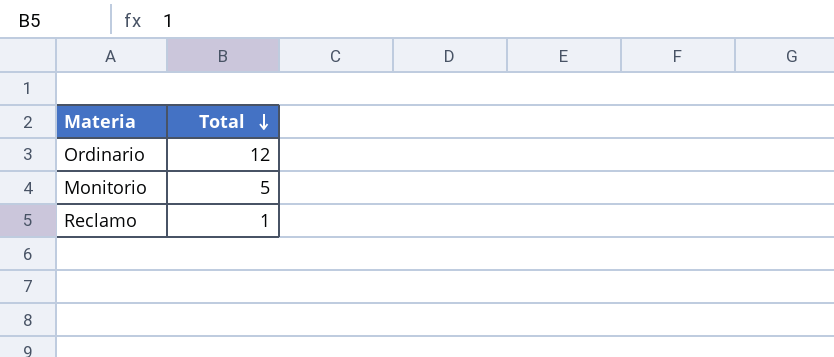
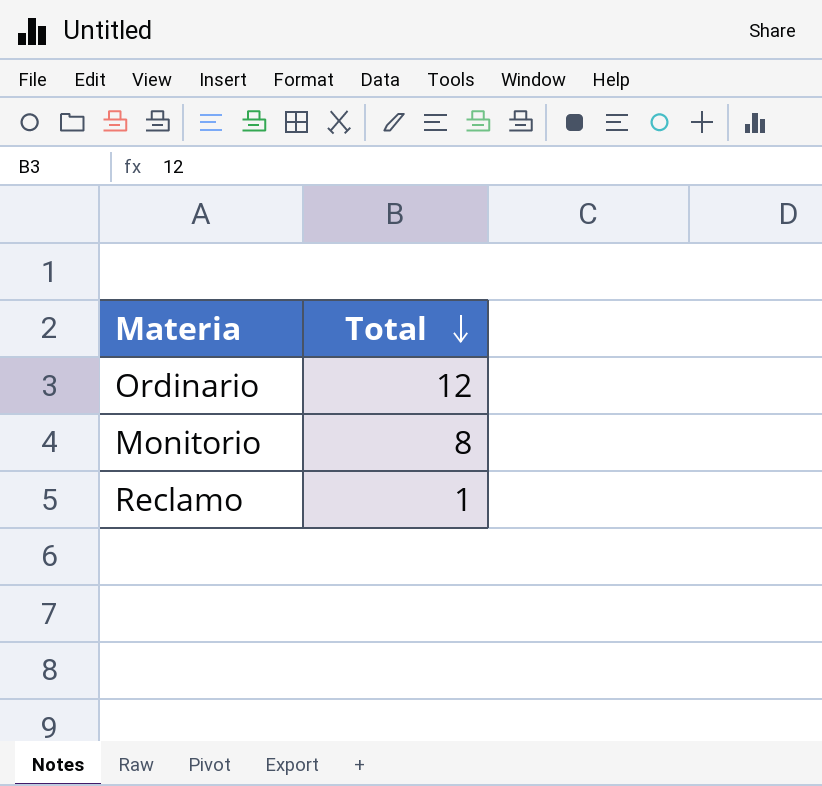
Monitorio | Total: 5 -> 8

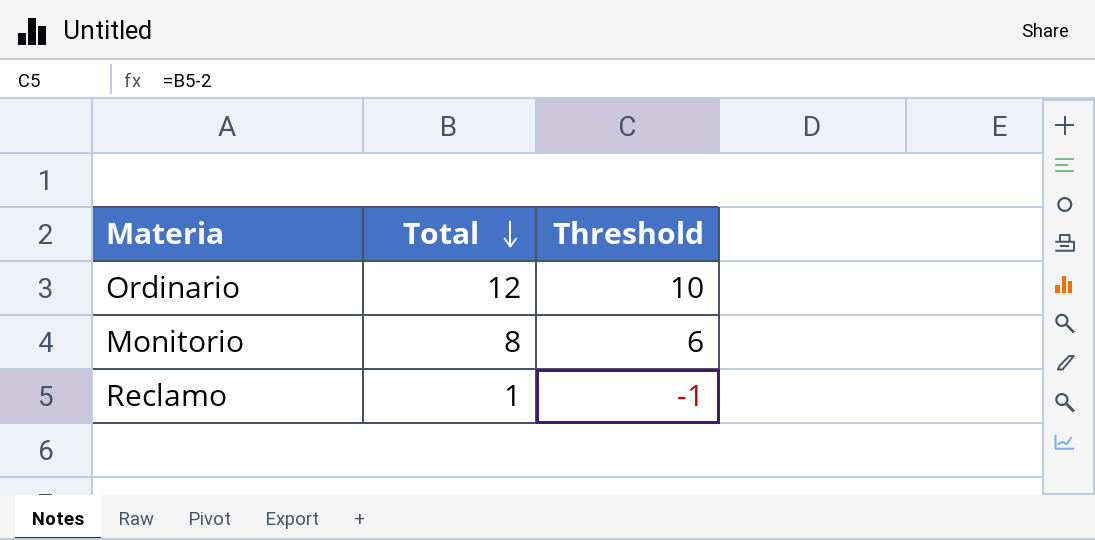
column Threshold | formula: none -> [Total] - 2

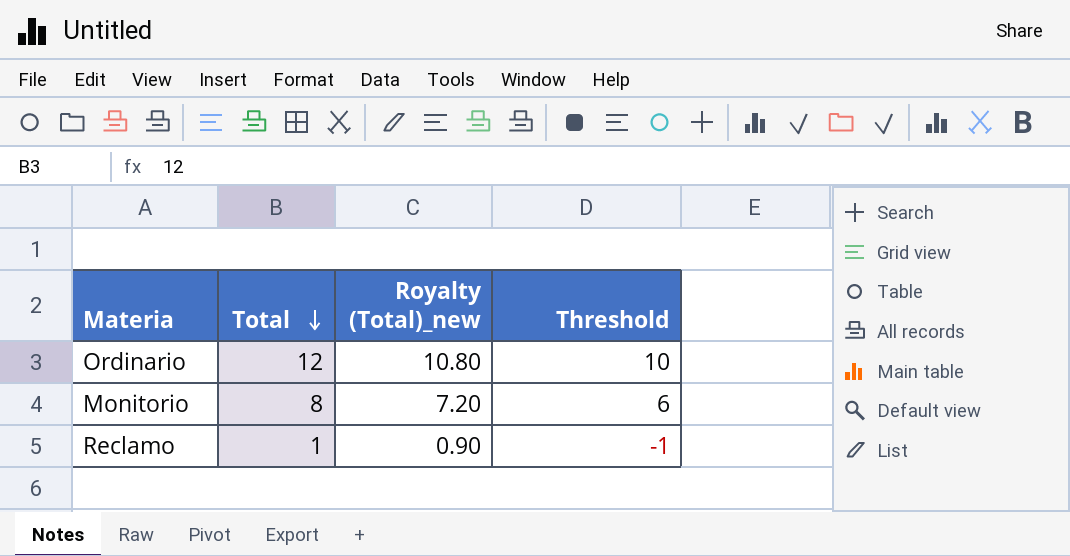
column Royalty (Total)_new | formula: none -> [Total] * 0.9

